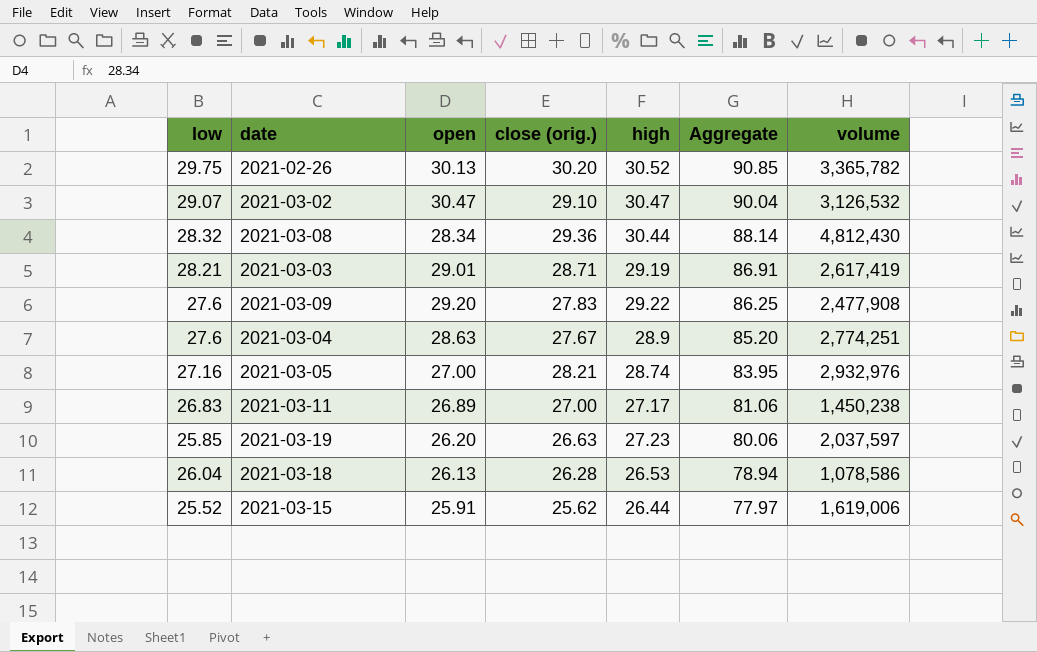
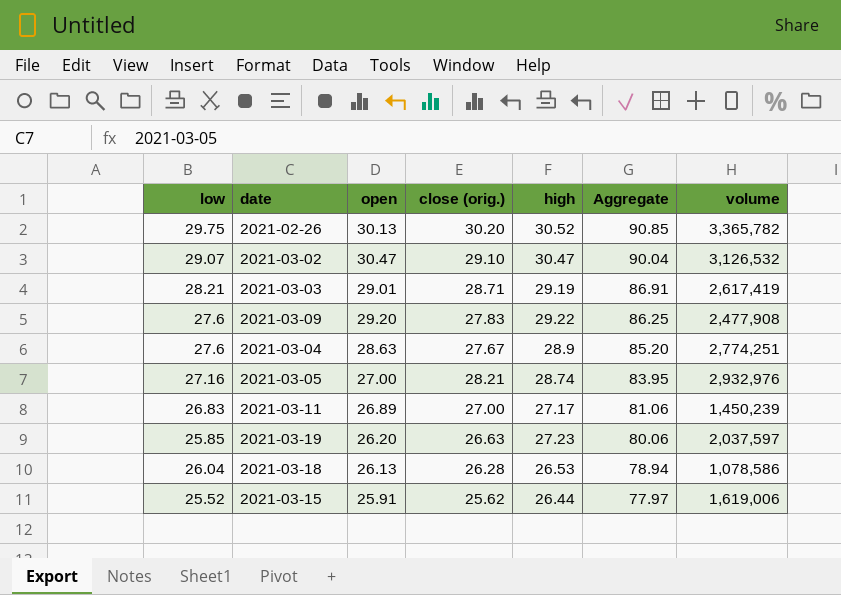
row 2021-03-08: 28.32 | 28.34 | 29.36 | 30.44 | 88.14 | 4,812,430 -> none
2021-03-11 | volume: 1,450,238 -> 1,450,239

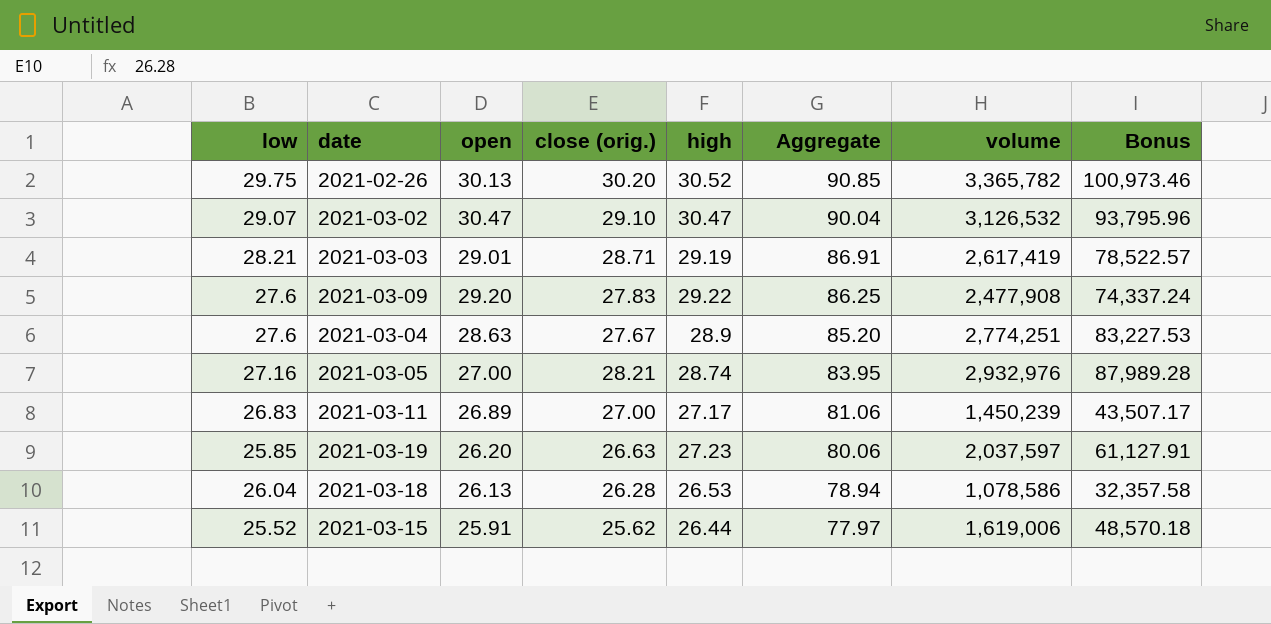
column Bonus | formula: none -> [volume] * 0.03

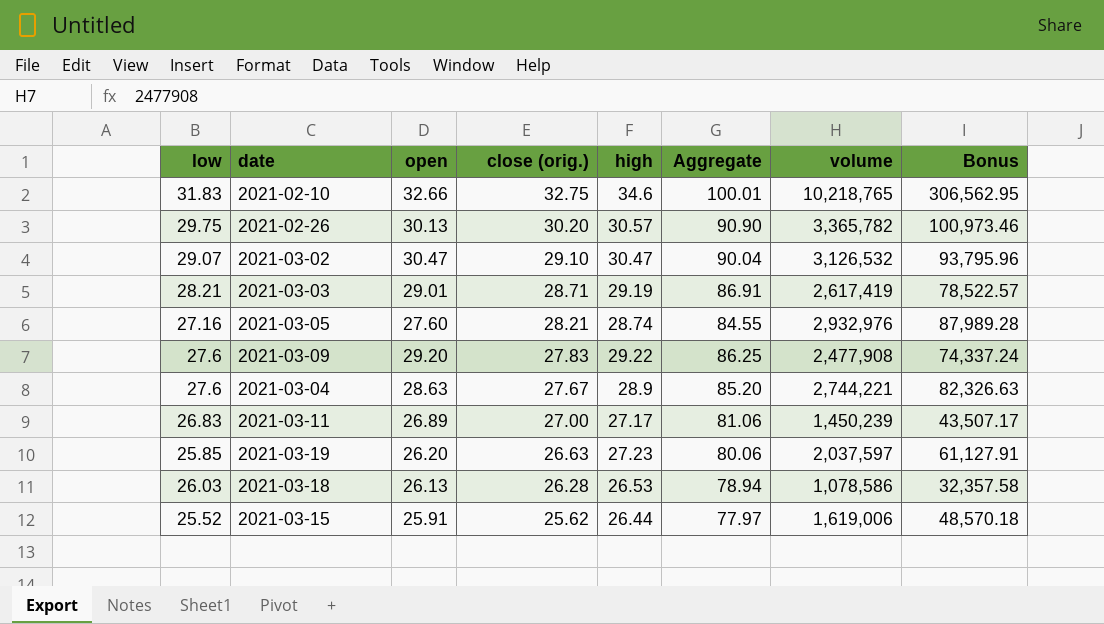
row order: Aggregate descending -> close (orig.) descending
row 2021-02-10: none -> 31.83 | 32.66 | 32.75 | 34.6 | 100.01 | 10,218,765 | 306,562.95
2021-02-26 | high: 30.52 -> 30.57
2021-02-26 | Aggregate: 90.85 -> 90.90
2021-03-05 | open: 27.00 -> 27.60
2021-03-05 | Aggregate: 83.95 -> 84.55
2021-03-04 | volume: 2,774,251 -> 2,744,221
2021-03-04 | Bonus: 83,227.53 -> 82,326.63
2021-03-18 | low: 26.04 -> 26.03

